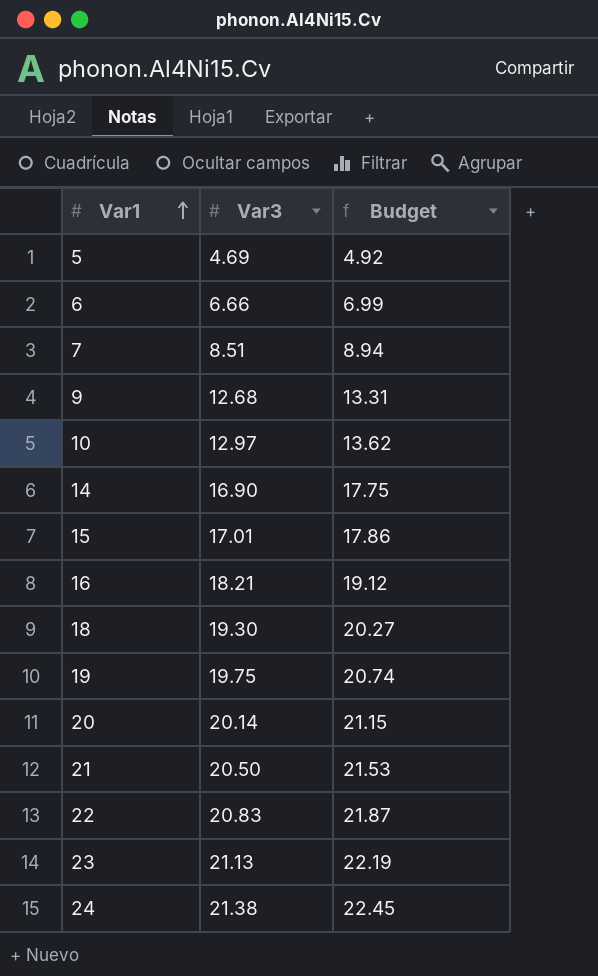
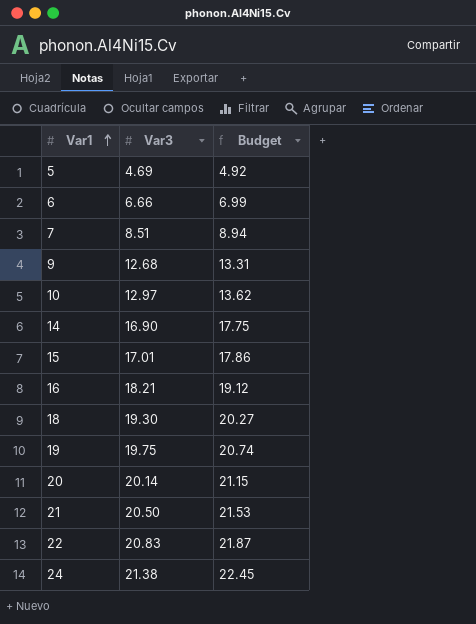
row 23: 21.13 | 22.19 -> none

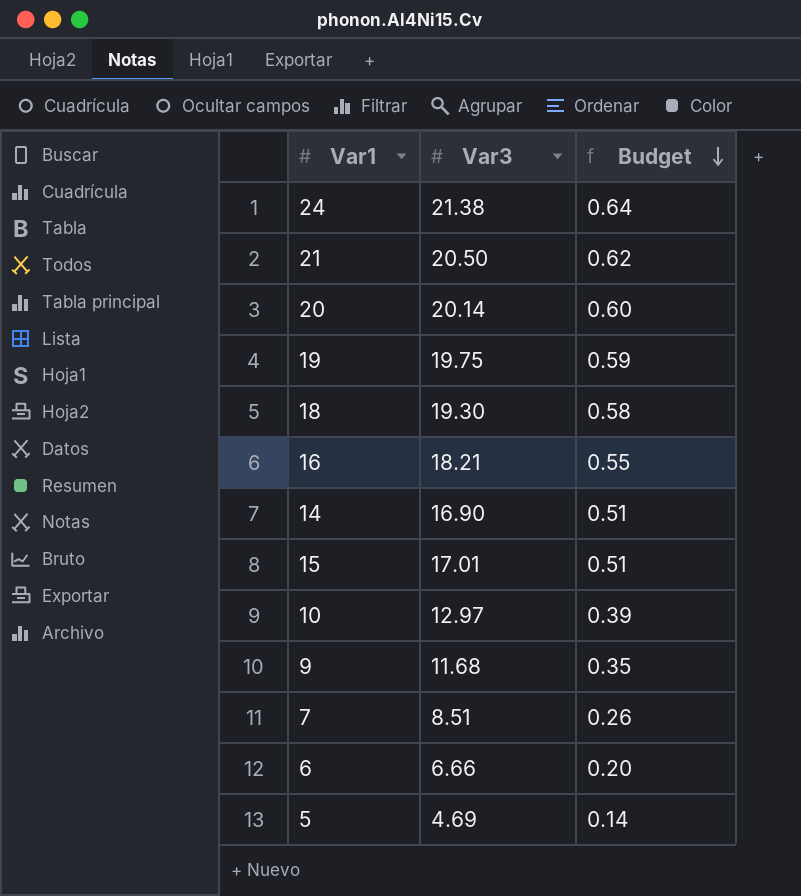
row order: Var1 ascending -> Budget descending
column Budget | formula: [Var3] * 1.05 -> [Var3] * 0.03
row 22: 20.83 | 21.87 -> none
9 | Var3: 12.68 -> 11.68

